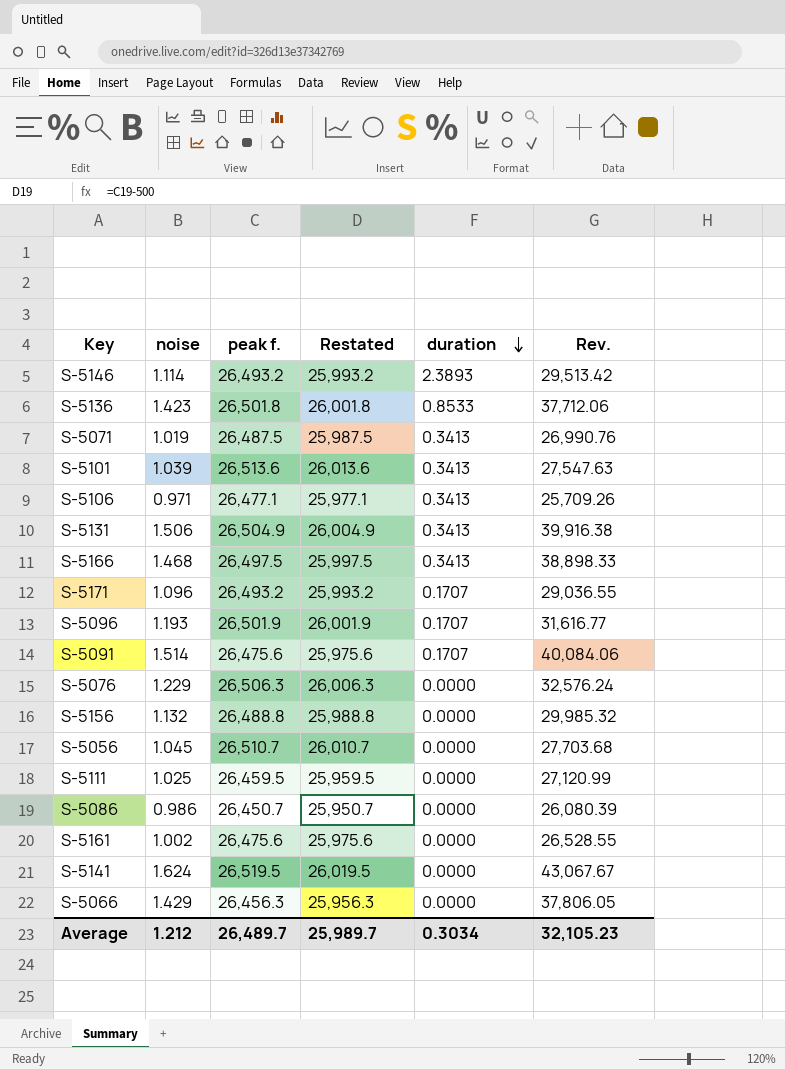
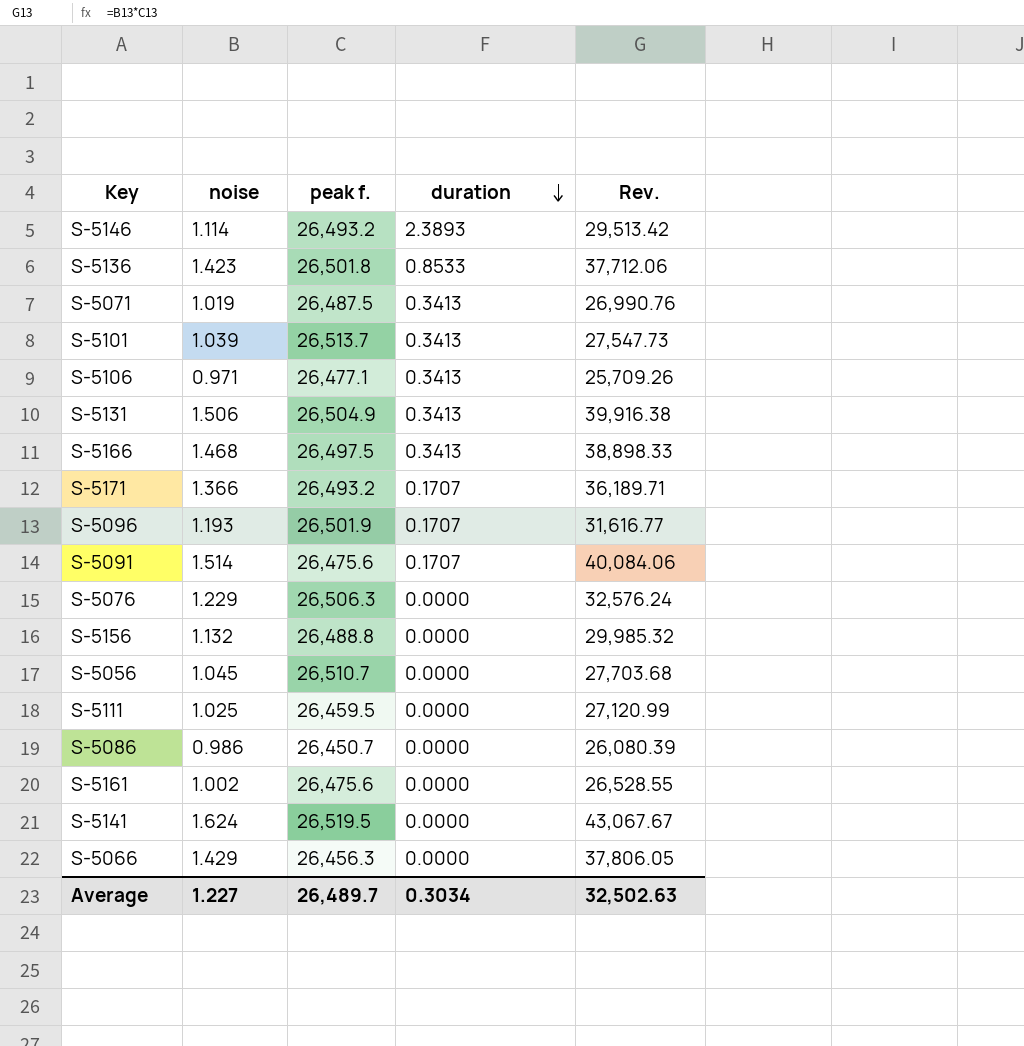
column Restated | formula: [peak f.] - 500 -> none
S-5101 | peak f.: 26,513.6 -> 26,513.7
S-5101 | Rev.: 27,547.63 -> 27,547.73
S-5171 | noise: 1.096 -> 1.366
S-5171 | Rev.: 29,036.55 -> 36,189.71
Average | noise: 1.212 -> 1.227
Average | Rev.: 32,105.23 -> 32,502.63

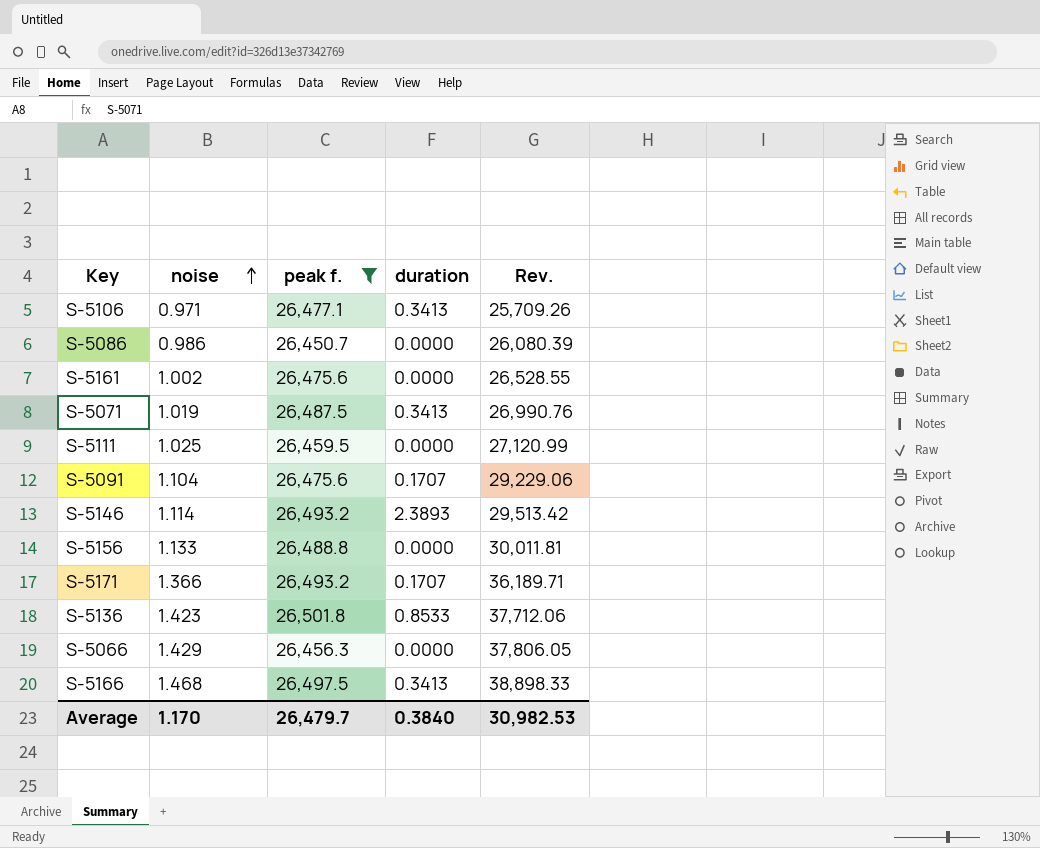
filter: none -> peak f. <= 26,501.8
row order: duration descending -> noise ascending
S-5091 | noise: 1.514 -> 1.104
S-5091 | Rev.: 40,084.06 -> 29,229.06
S-5156 | noise: 1.132 -> 1.133
S-5156 | Rev.: 29,985.32 -> 30,011.81
Average | noise: 1.227 -> 1.170
Average | peak f.: 26,489.7 -> 26,479.7
Average | duration: 0.3034 -> 0.3840
Average | Rev.: 32,502.63 -> 30,982.53

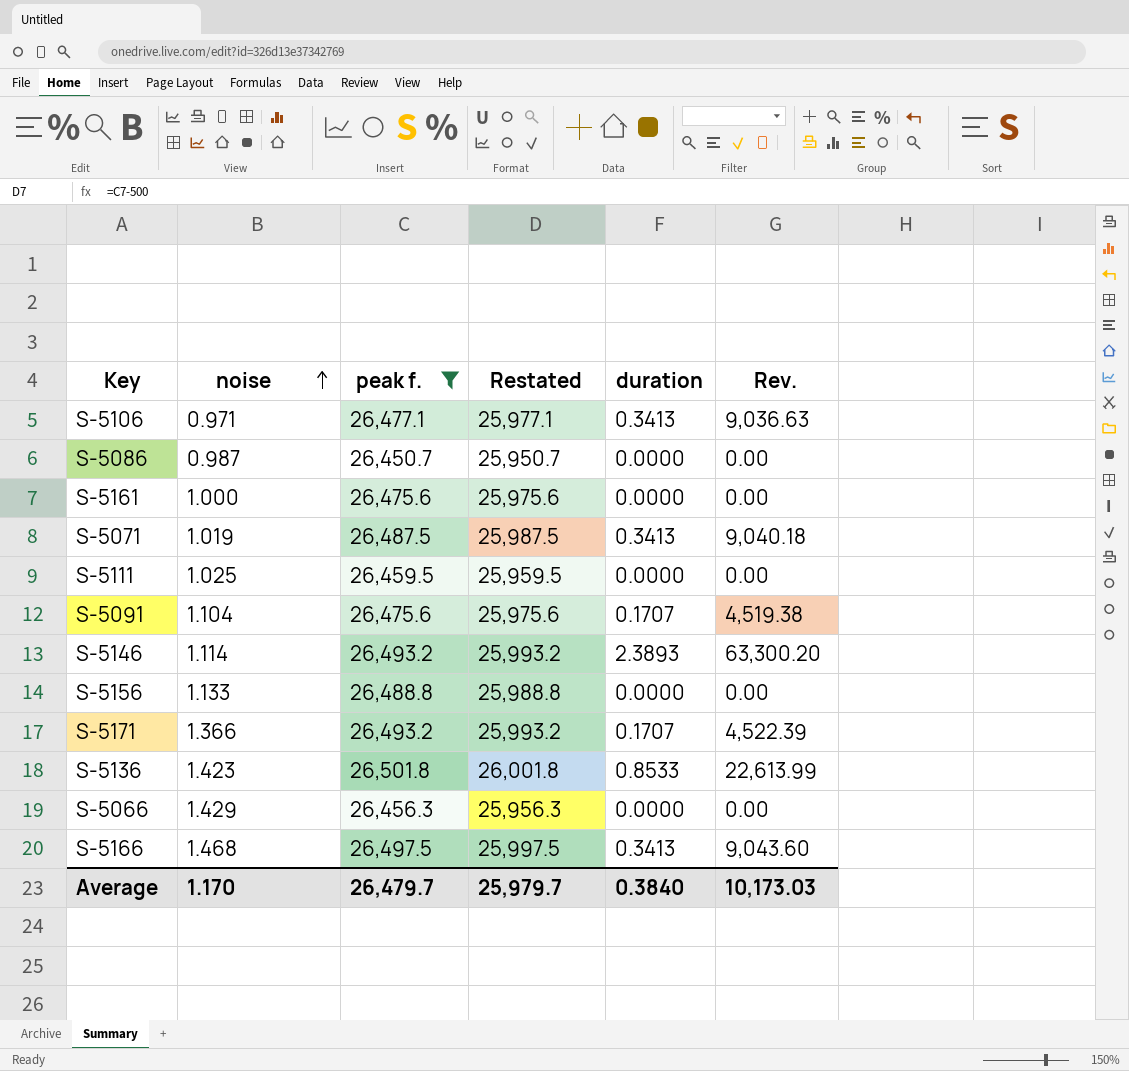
column Restated | formula: none -> [peak f.] - 500
column Rev. | formula: [noise] * [peak f.] -> [peak f.] * [duration]
S-5086 | noise: 0.986 -> 0.987
S-5161 | noise: 1.002 -> 1.000
Average | Rev.: 30,982.53 -> 10,173.03

